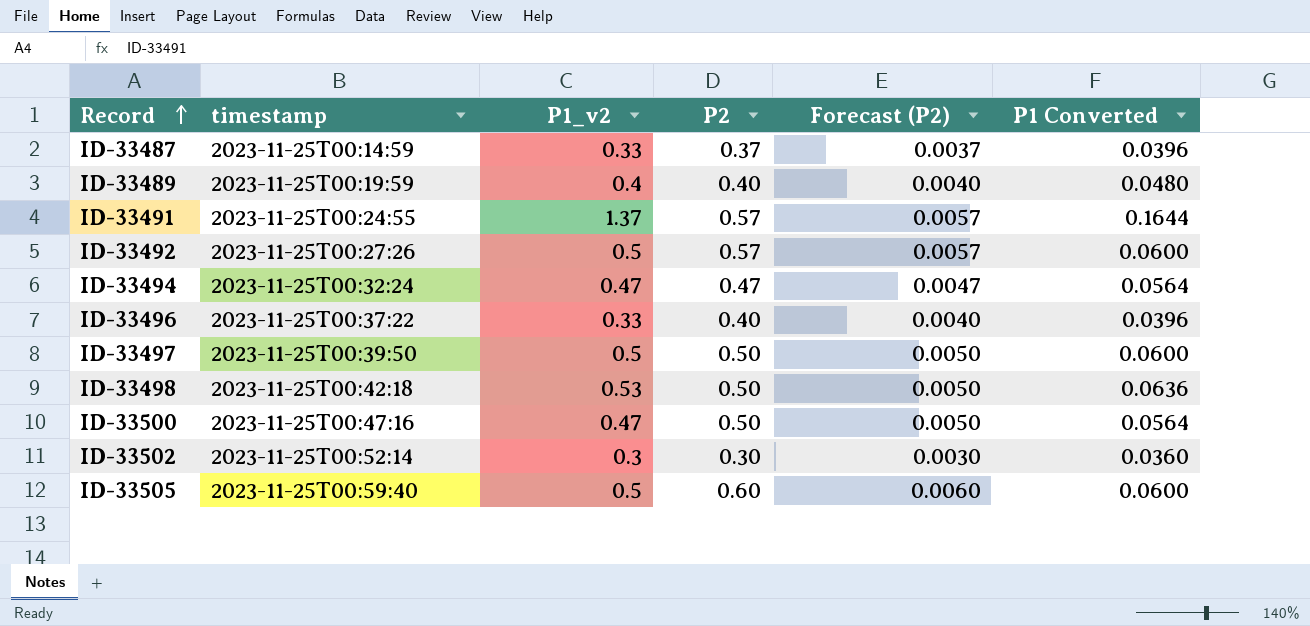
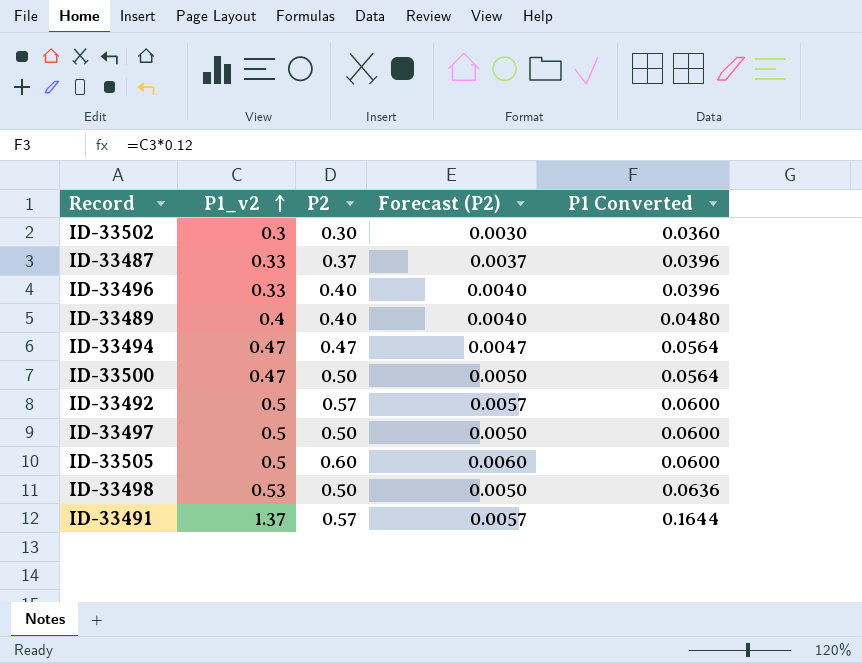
row order: Record ascending -> P1_v2 ascending
column timestamp | position: 2 -> none

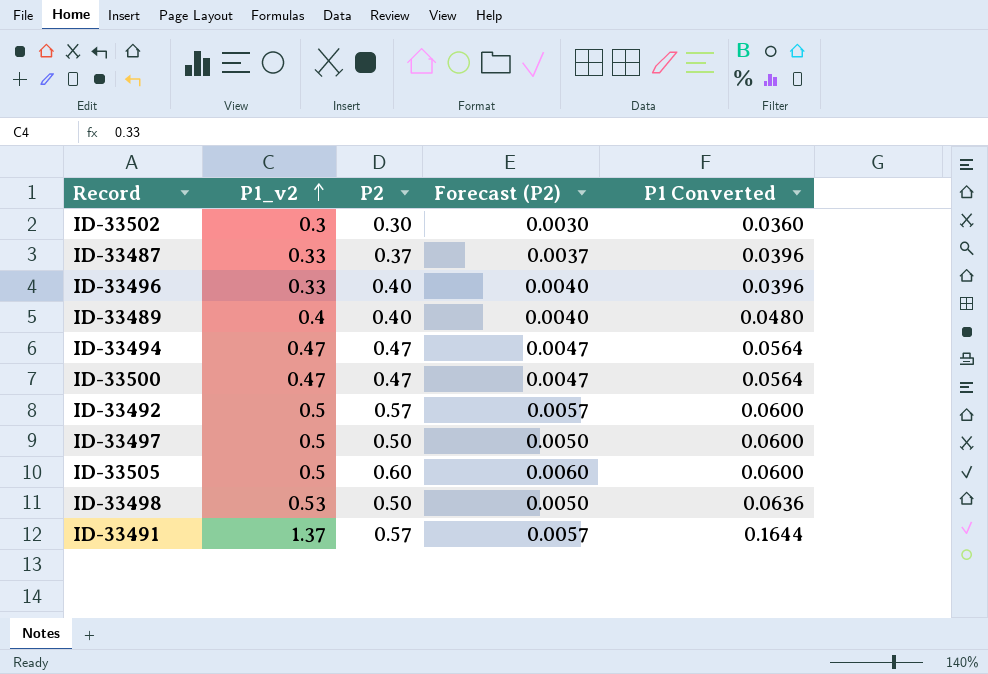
ID-33500 | P2: 0.50 -> 0.47
ID-33500 | Forecast (P2): 0.0050 -> 0.0047

